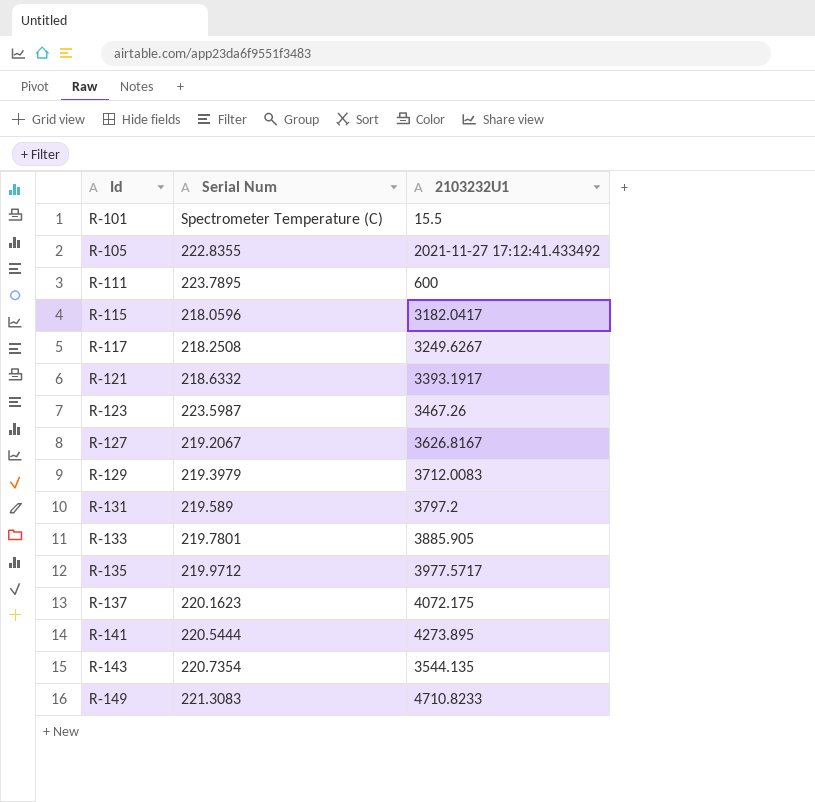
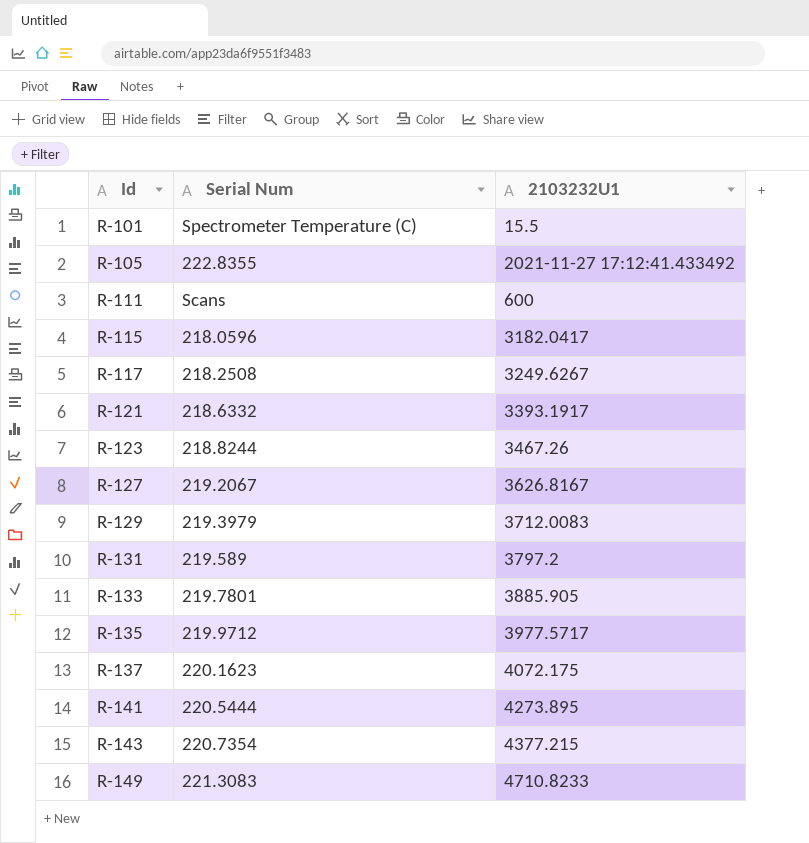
R-111 | Serial Num: 223.7895 -> Scans
R-123 | Serial Num: 223.5987 -> 218.8244
R-143 | 2103232U1: 3544.135 -> 4377.215

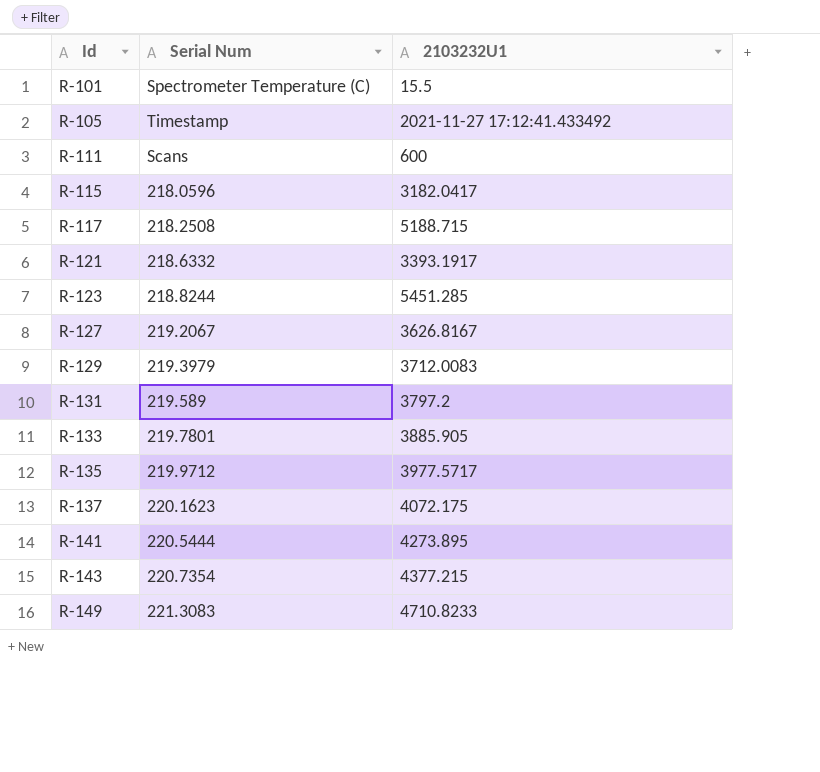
R-105 | Serial Num: 222.8355 -> Timestamp
R-117 | 2103232U1: 3249.6267 -> 5188.715
R-123 | 2103232U1: 3467.26 -> 5451.285

